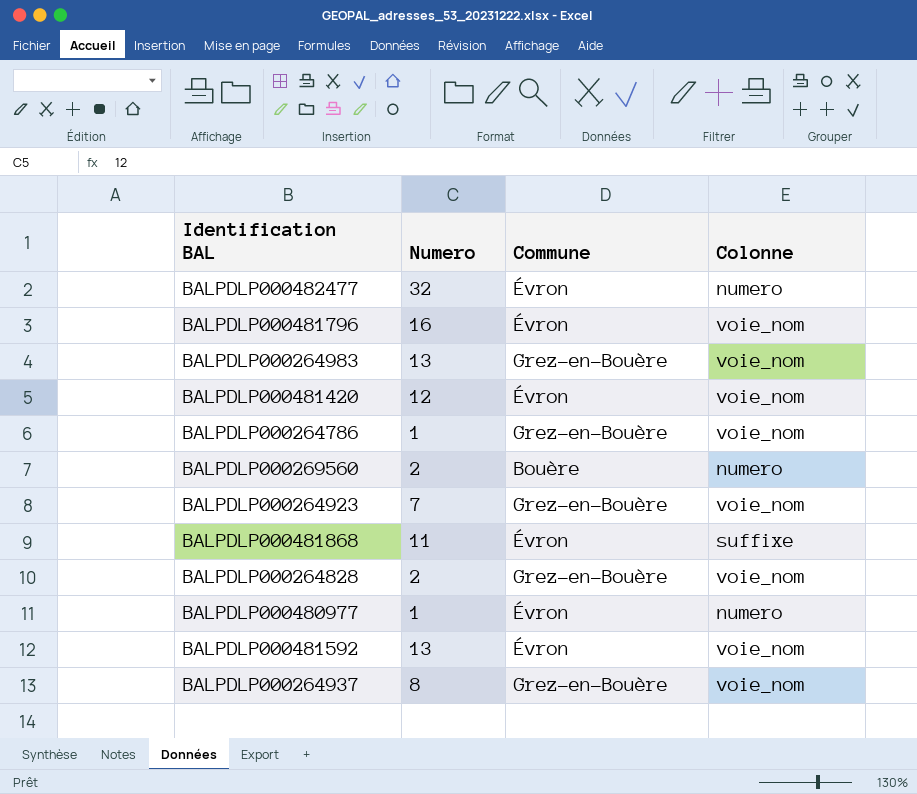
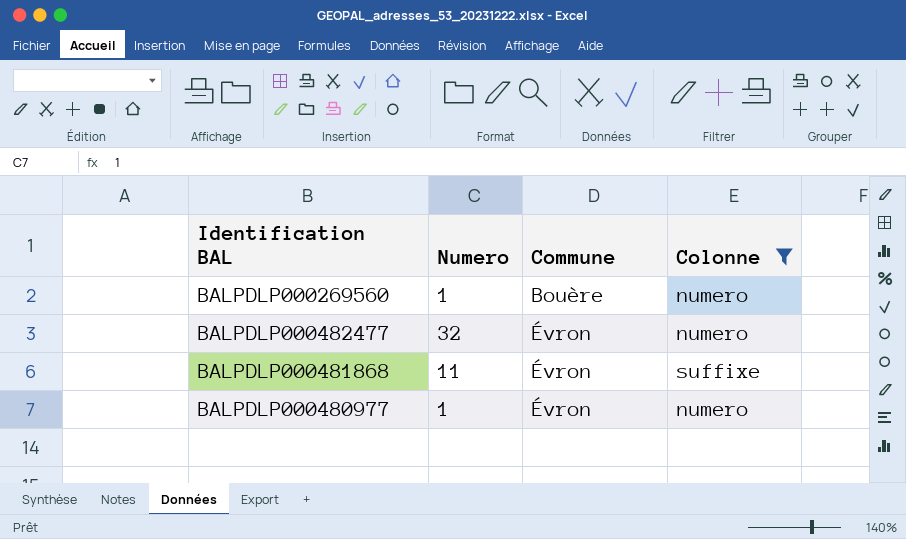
filter: none -> Colonne != voie_nom
row order: none -> Commune ascending
BALPDLP000269560 | Numero: 2 -> 1

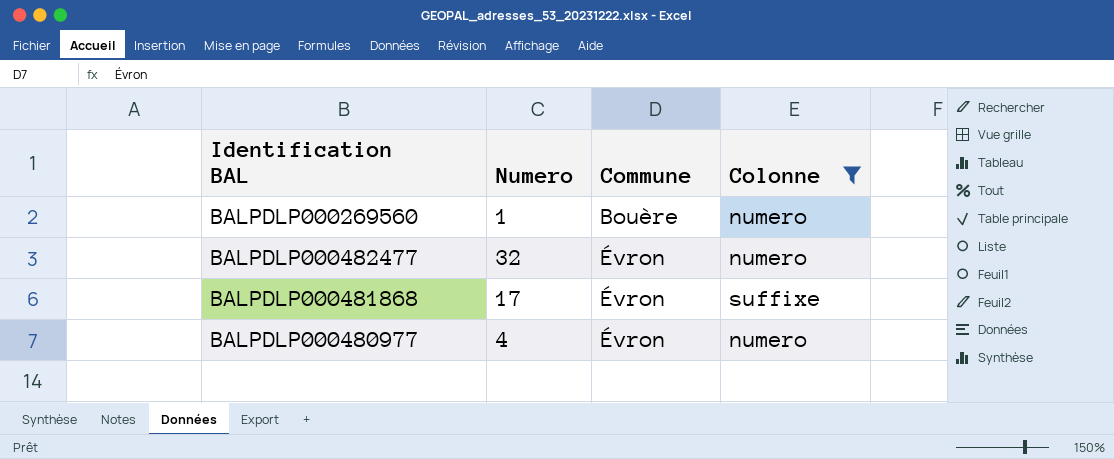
BALPDLP000481868 | Numero: 11 -> 17
BALPDLP000480977 | Numero: 1 -> 4

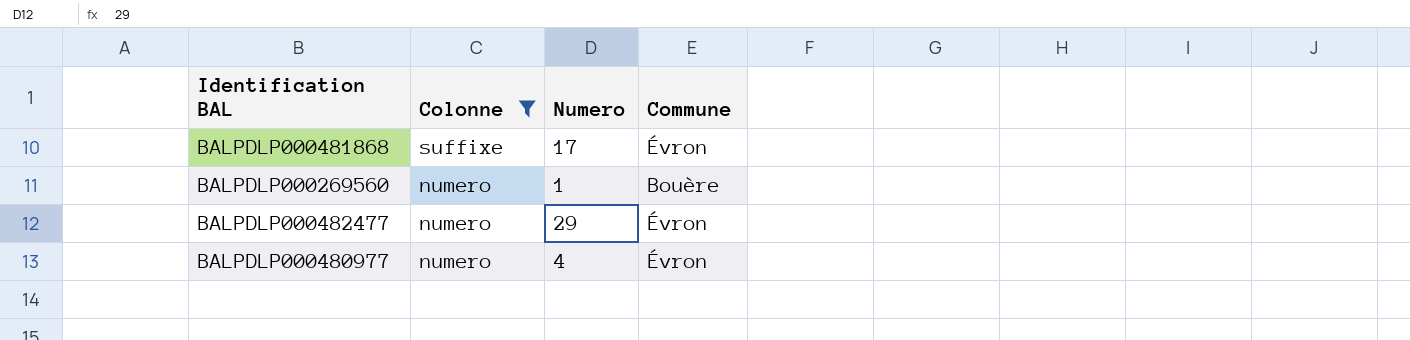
row order: Commune ascending -> Colonne descending
column Colonne | position: 4 -> 2
BALPDLP000482477 | Numero: 32 -> 29

